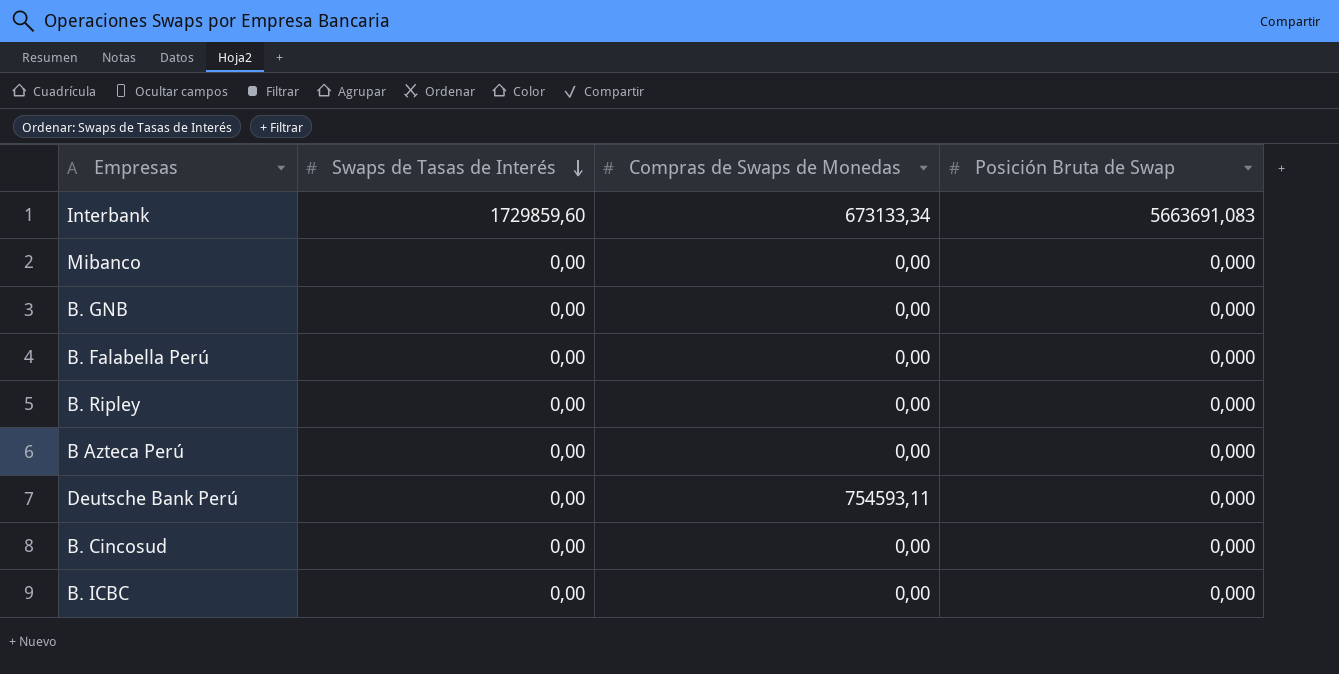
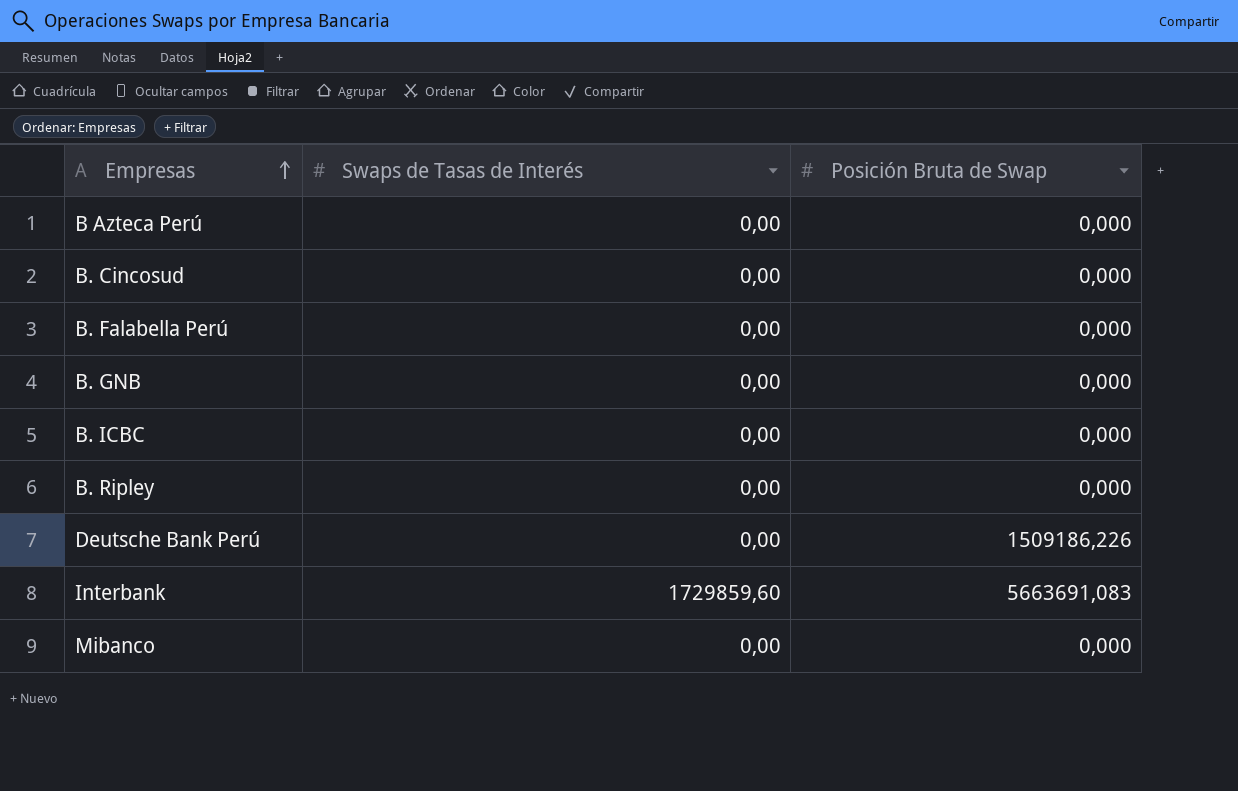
row order: Swaps de Tasas de Interés descending -> Empresas ascending
column Compras de Swaps de Monedas | position: 3 -> none
Deutsche Bank Perú | Posición Bruta de Swap: 0,000 -> 1509186,226

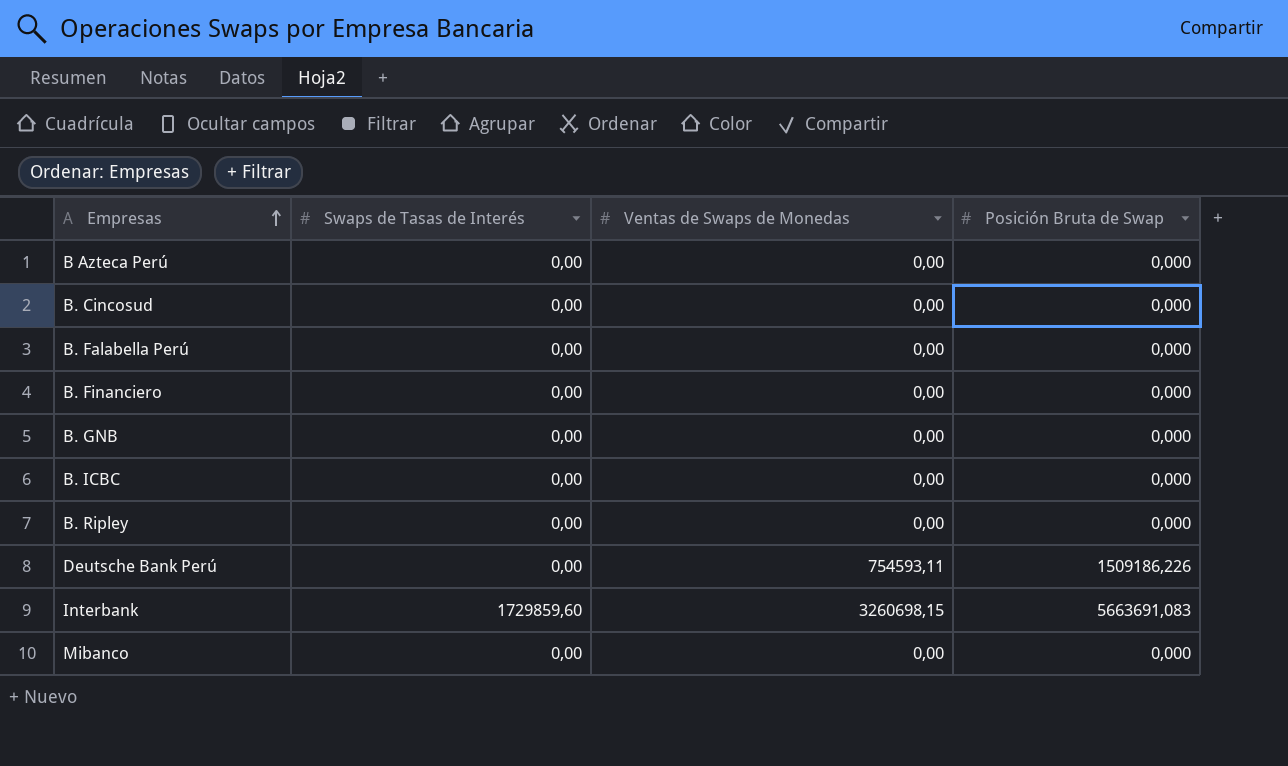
column Ventas de Swaps de Monedas | position: none -> 3
row B. Financiero: none -> 0,00 | 0,00 | 0,000

